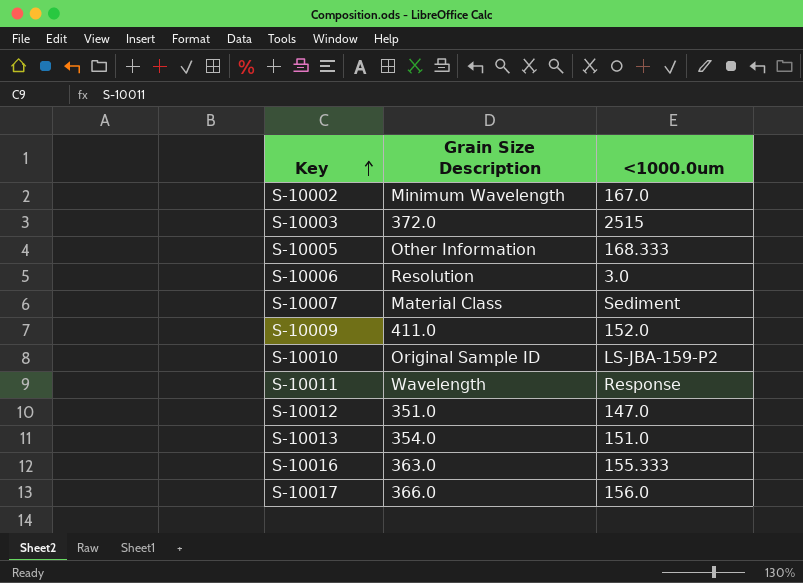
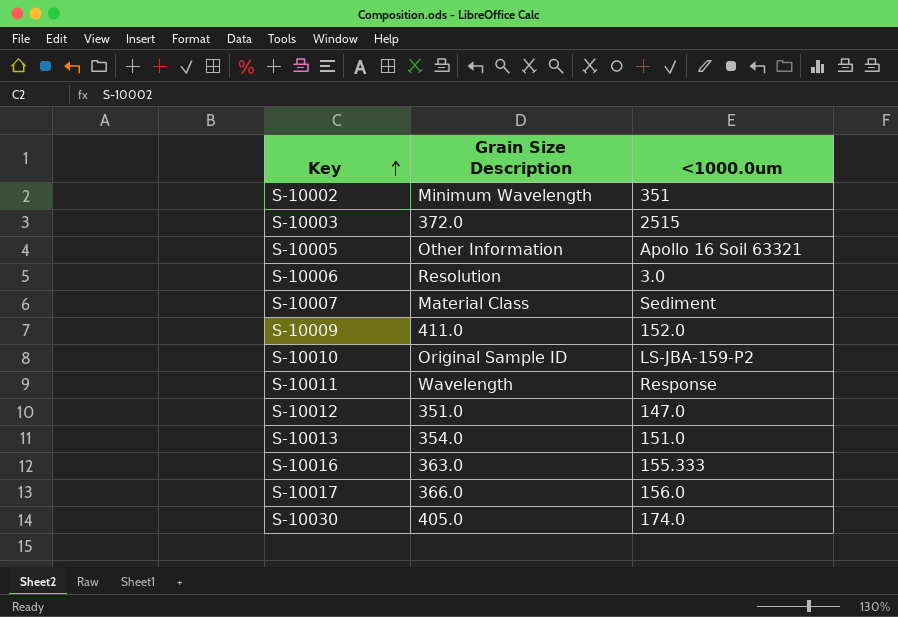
S-10002 | <1000.0um: 167.0 -> 351
S-10005 | <1000.0um: 168.333 -> Apollo 16 Soil 63321
row S-10030: none -> 405.0 | 174.0

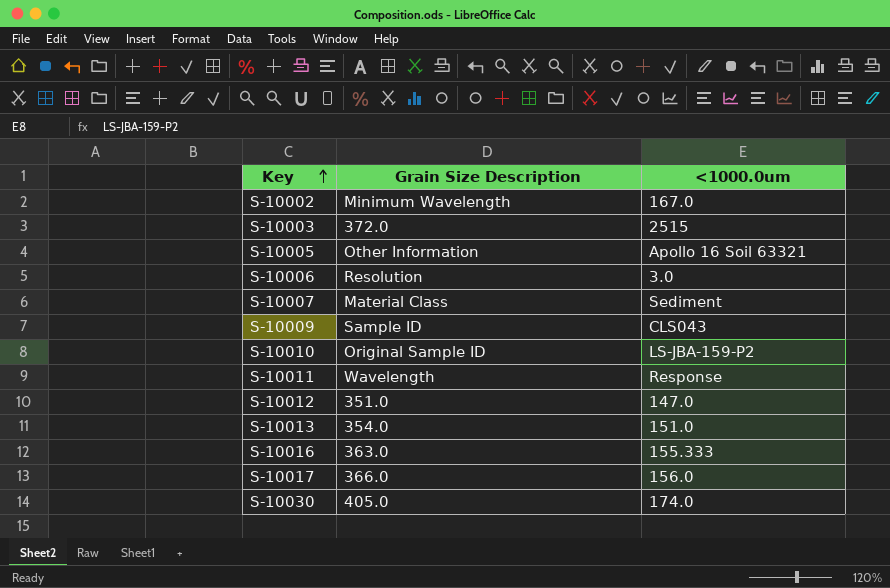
S-10002 | <1000.0um: 351 -> 167.0
S-10009 | Grain Size Description: 411.0 -> Sample ID
S-10009 | <1000.0um: 152.0 -> CLS043

